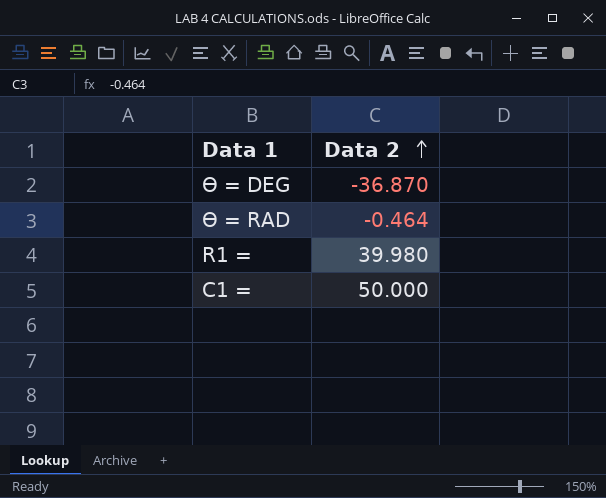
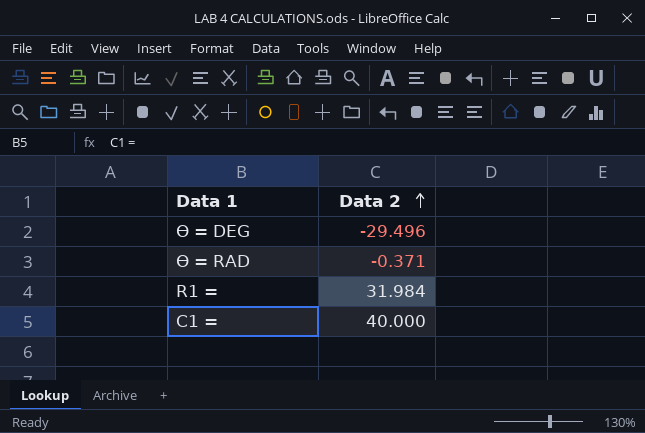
Ө = DEG | Data 2: -36.870 -> -29.496
Ө = RAD | Data 2: -0.464 -> -0.371
R1 = | Data 2: 39.980 -> 31.984
C1 = | Data 2: 50.000 -> 40.000

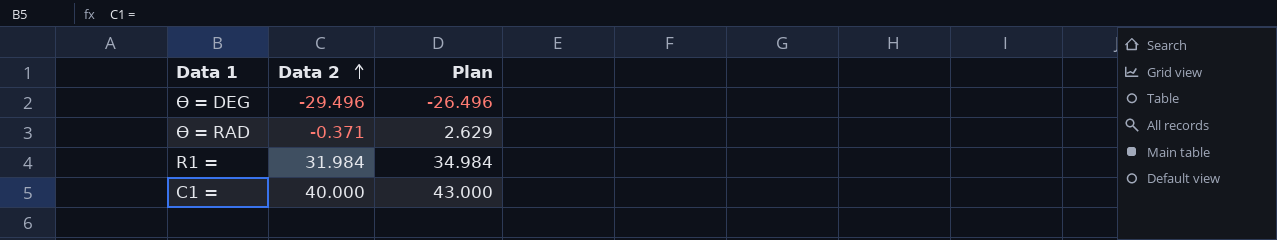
column Plan | formula: none -> [Data 2] + 3

